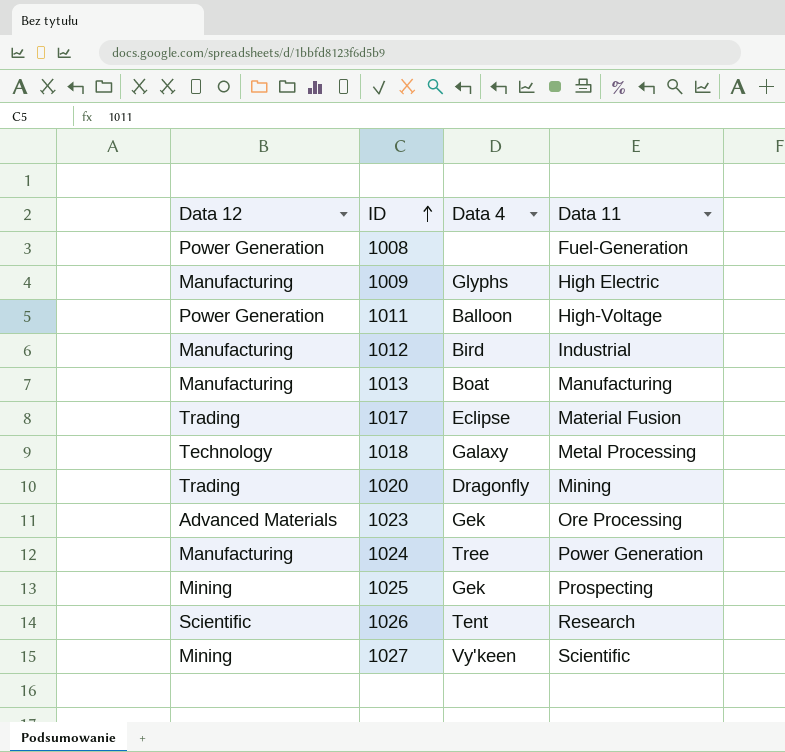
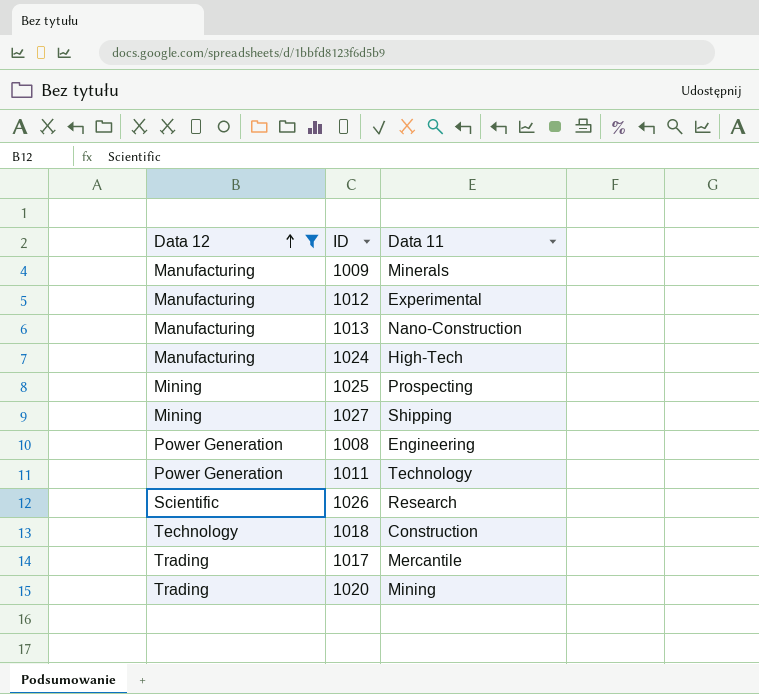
filter: none -> Data 12 != Advanced Materials
row order: ID ascending -> Data 12 ascending
column Data 4 | position: 3 -> none
1009 | Data 11: High Electric -> Minerals
1012 | Data 11: Industrial -> Experimental
1013 | Data 11: Manufacturing -> Nano-Construction
1024 | Data 11: Power Generation -> High-Tech
1027 | Data 11: Scientific -> Shipping
1008 | Data 11: Fuel-Generation -> Engineering
1011 | Data 11: High-Voltage -> Technology
1018 | Data 11: Metal Processing -> Construction
1017 | Data 11: Material Fusion -> Mercantile

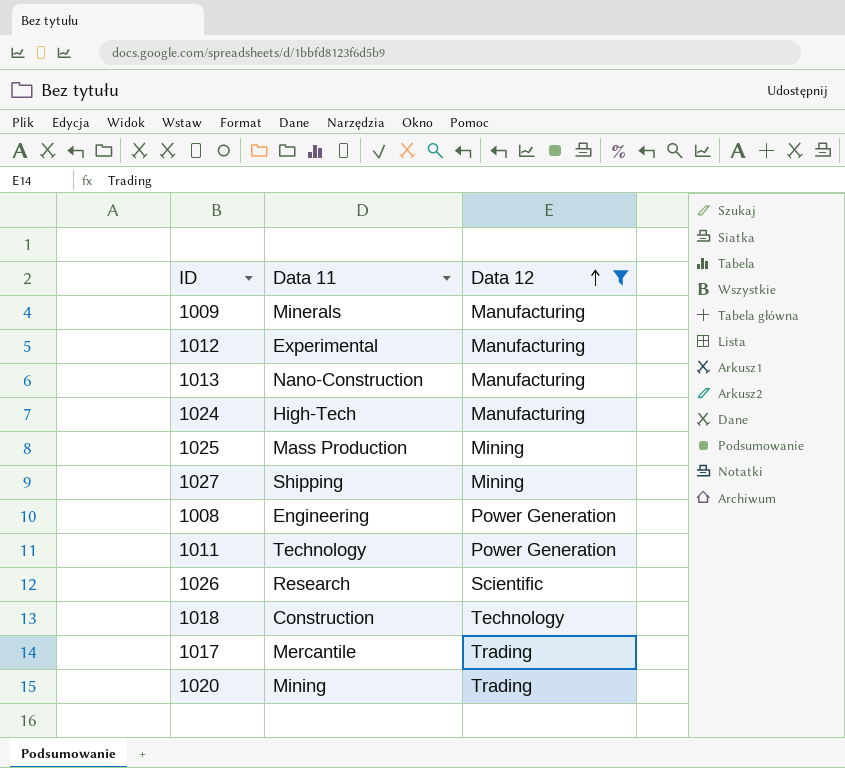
column Data 12 | position: 1 -> 3
1025 | Data 11: Prospecting -> Mass Production

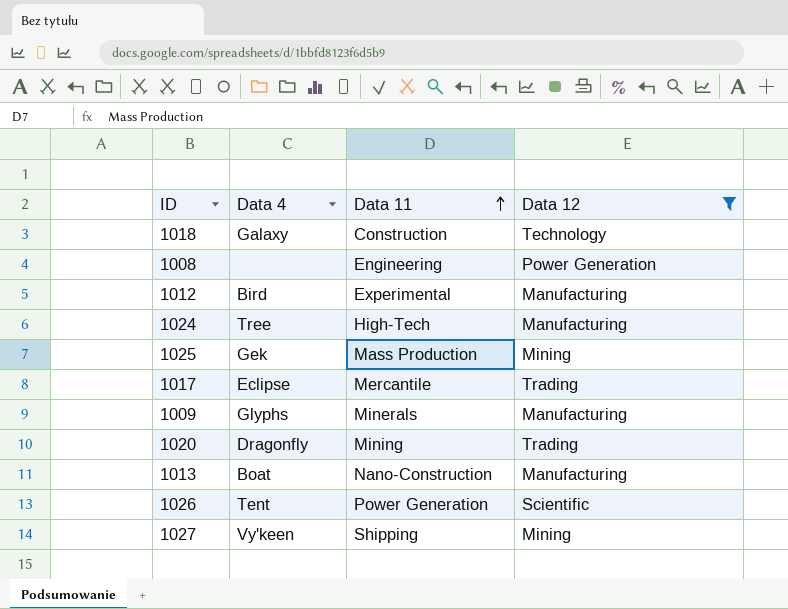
row order: Data 12 ascending -> Data 11 ascending
column Data 4 | position: none -> 2
row 1011: Technology | Power Generation -> none
1026 | Data 11: Research -> Power Generation

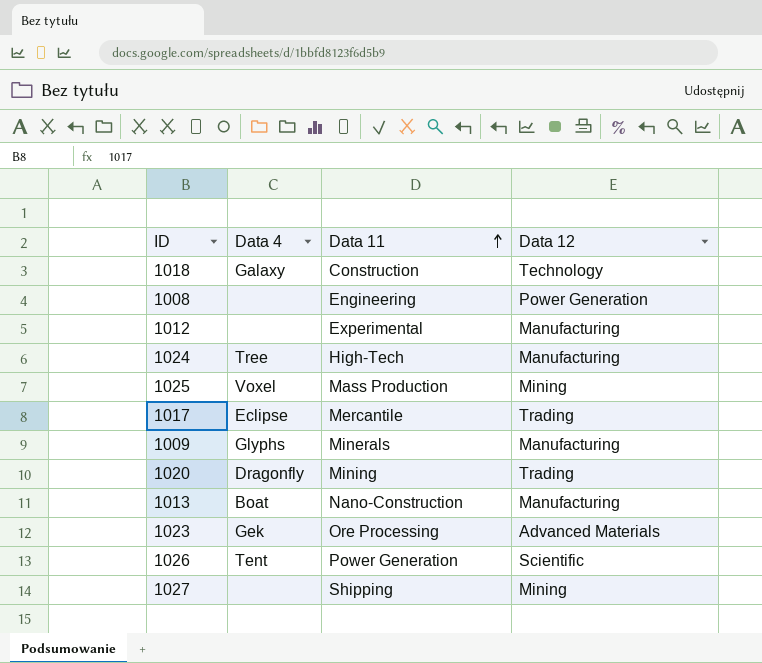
filter: Data 12 != Advanced Materials -> none
1012 | Data 4: Bird -> none
1025 | Data 4: Gek -> Voxel
1027 | Data 4: Vy'keen -> none

